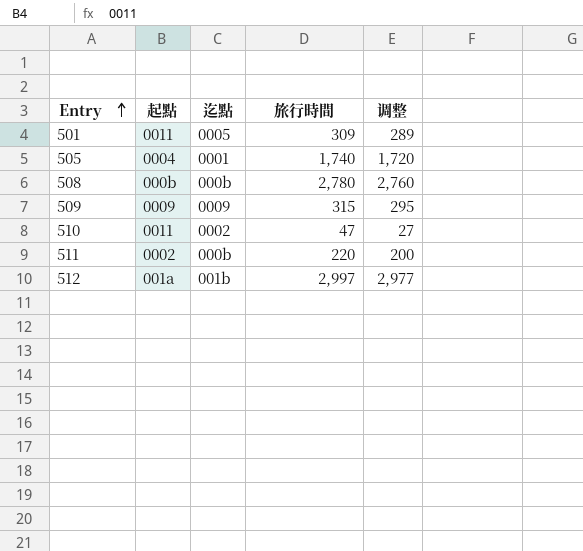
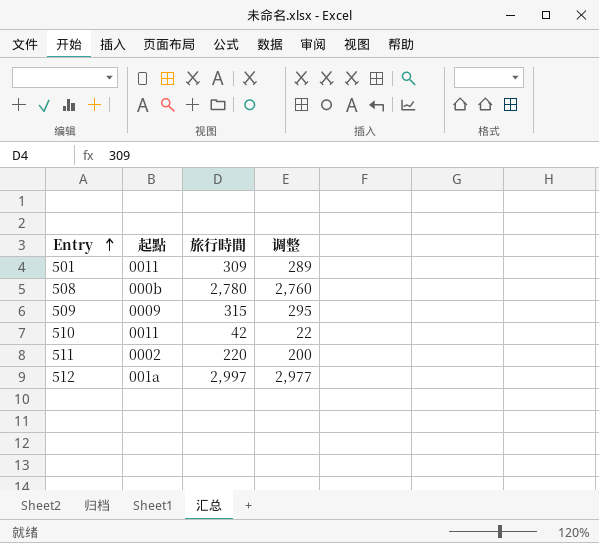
column 迄點 | position: 3 -> none
row 505: 0004 | 0001 | 1,740 | 1,720 -> none
510 | 旅行時間: 47 -> 42
510 | 调整: 27 -> 22

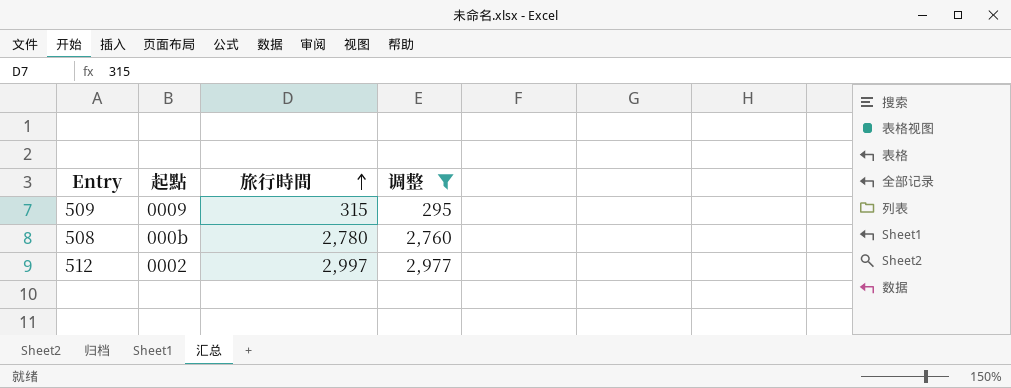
filter: none -> 调整 >= 295
row order: Entry ascending -> 旅行時間 ascending
512 | 起點: 001a -> 0002

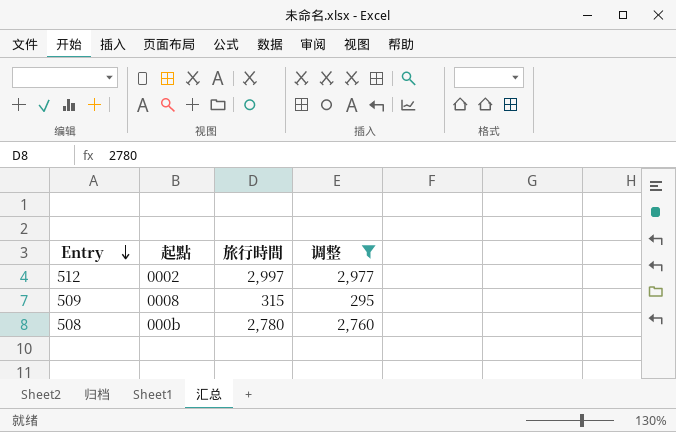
row order: 旅行時間 ascending -> Entry descending
509 | 起點: 0009 -> 0008

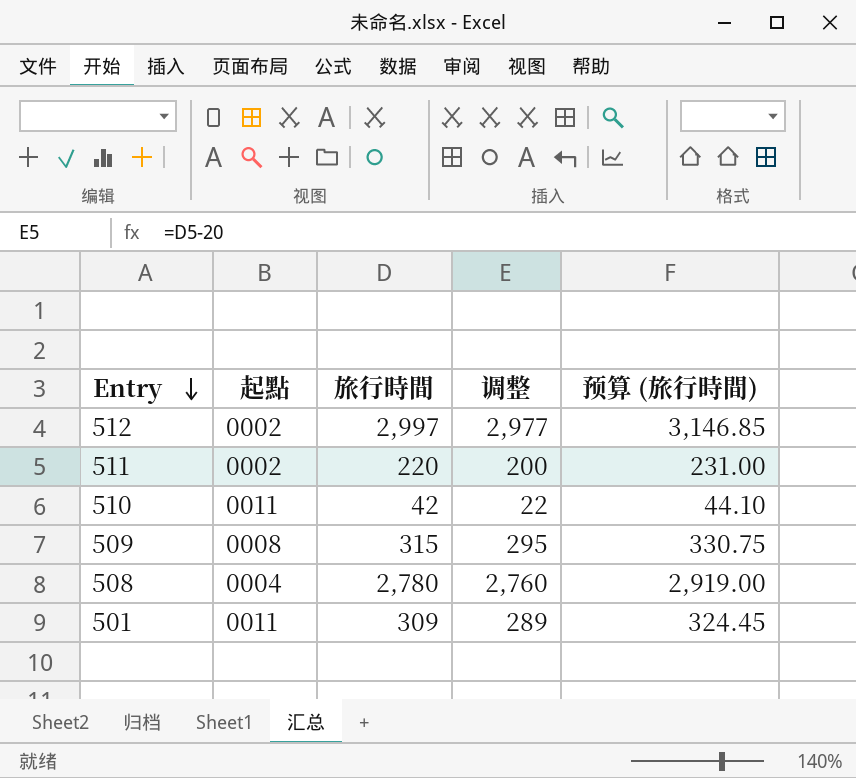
filter: 调整 >= 295 -> none
column 预算 (旅行時間) | formula: none -> [旅行時間] * 1.05
508 | 起點: 000b -> 0004

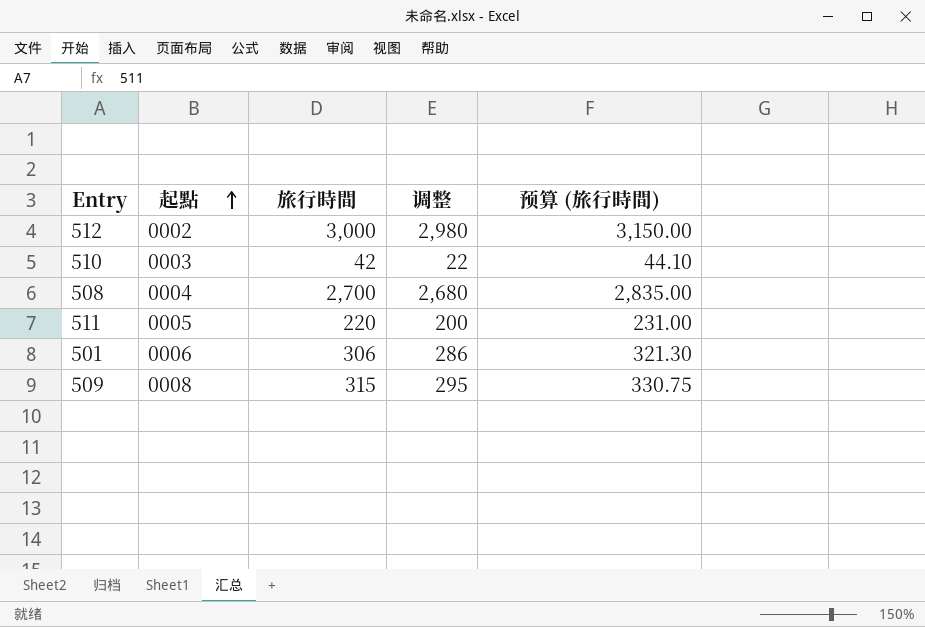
row order: Entry descending -> 起點 ascending
512 | 旅行時間: 2,997 -> 3,000
512 | 调整: 2,977 -> 2,980
512 | 预算 (旅行時間): 3,146.85 -> 3,150.00
510 | 起點: 0011 -> 0003
508 | 旅行時間: 2,780 -> 2,700
508 | 调整: 2,760 -> 2,680
508 | 预算 (旅行時間): 2,919.00 -> 2,835.00
511 | 起點: 0002 -> 0005
501 | 起點: 0011 -> 0006
501 | 旅行時間: 309 -> 306
501 | 调整: 289 -> 286
501 | 预算 (旅行時間): 324.45 -> 321.30

